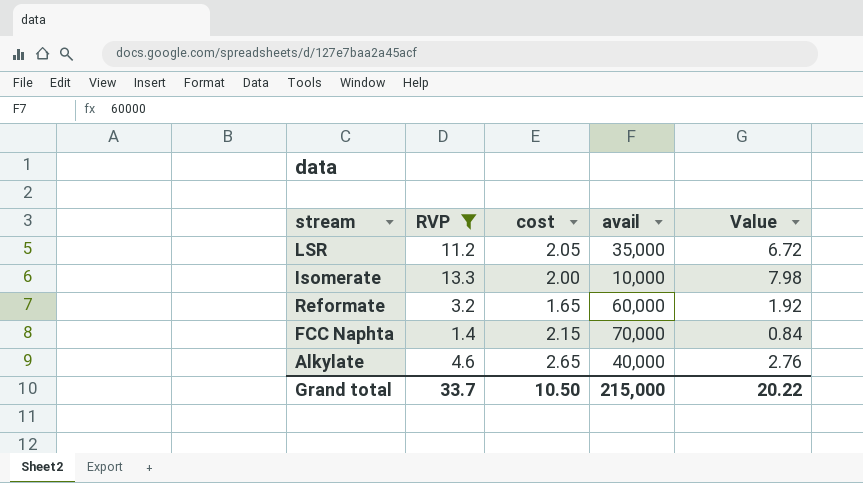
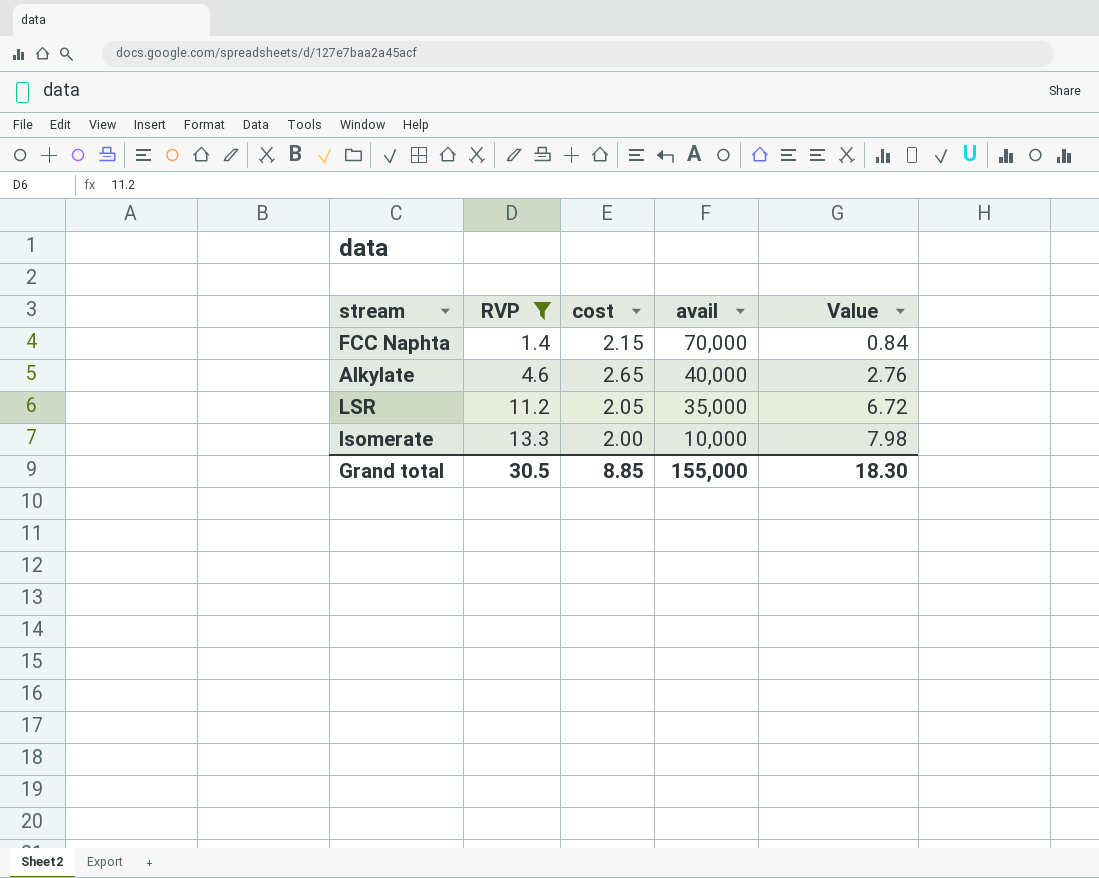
row order: none -> RVP ascending
row Reformate: 3.2 | 1.65 | 60,000 | 1.92 -> none
Grand total | RVP: 33.7 -> 30.5
Grand total | cost: 10.50 -> 8.85
Grand total | avail: 215,000 -> 155,000
Grand total | Value: 20.22 -> 18.30

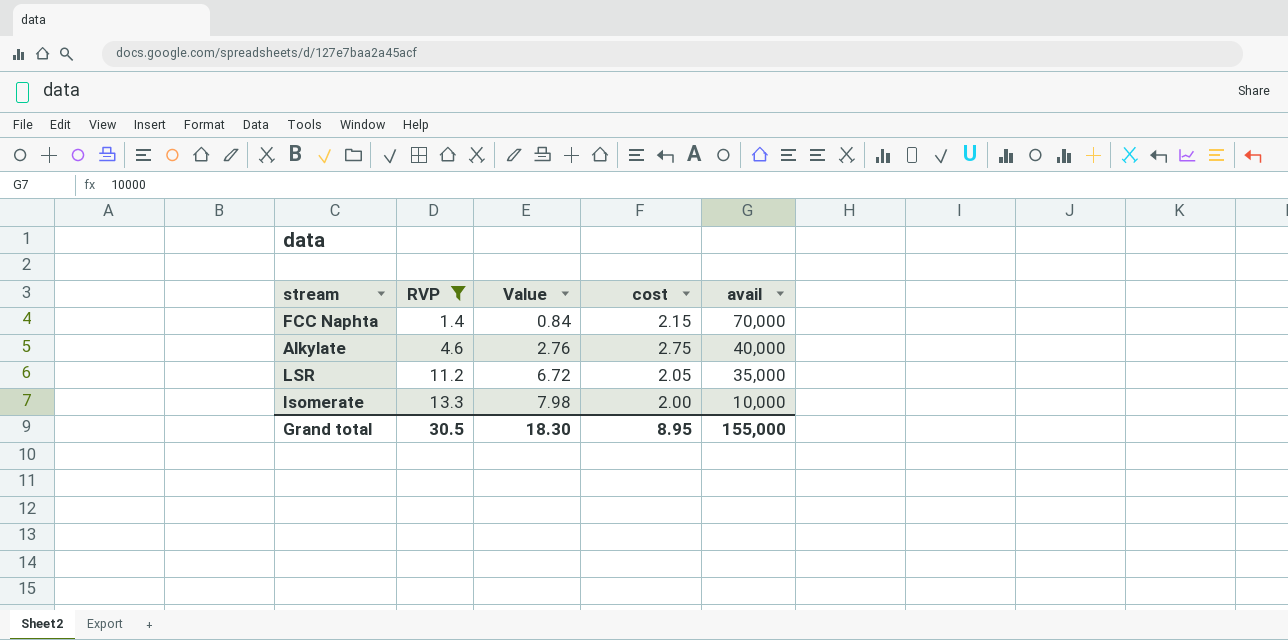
column Value | position: 5 -> 3
Alkylate | cost: 2.65 -> 2.75
Grand total | cost: 8.85 -> 8.95

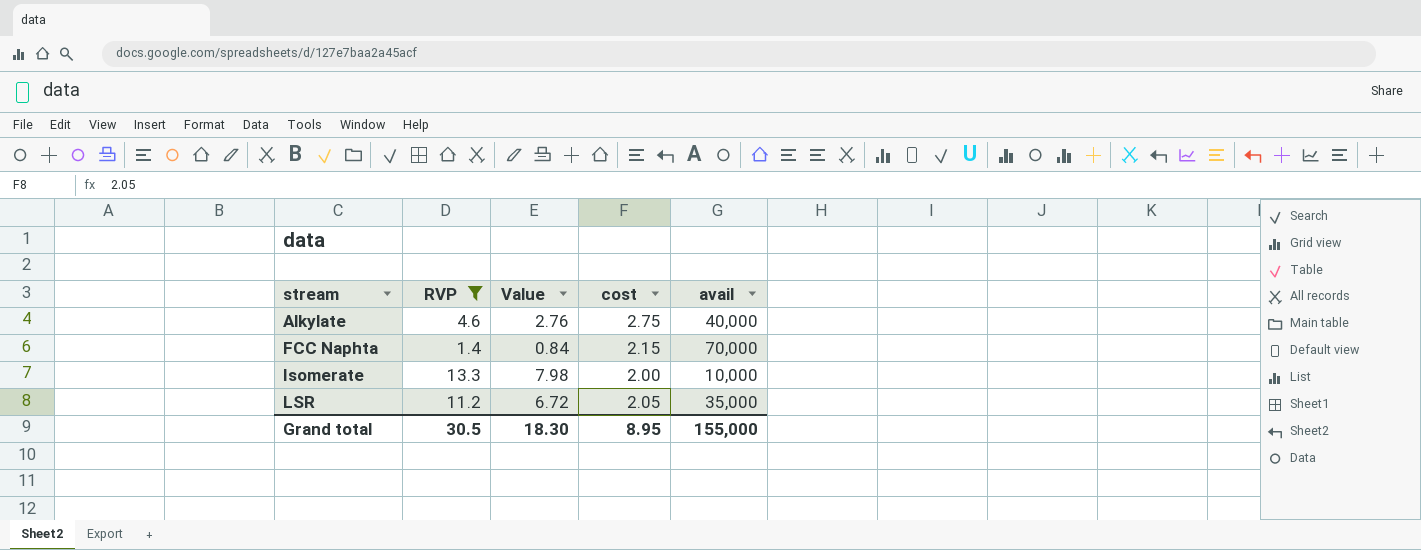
row order: RVP ascending -> stream ascending

